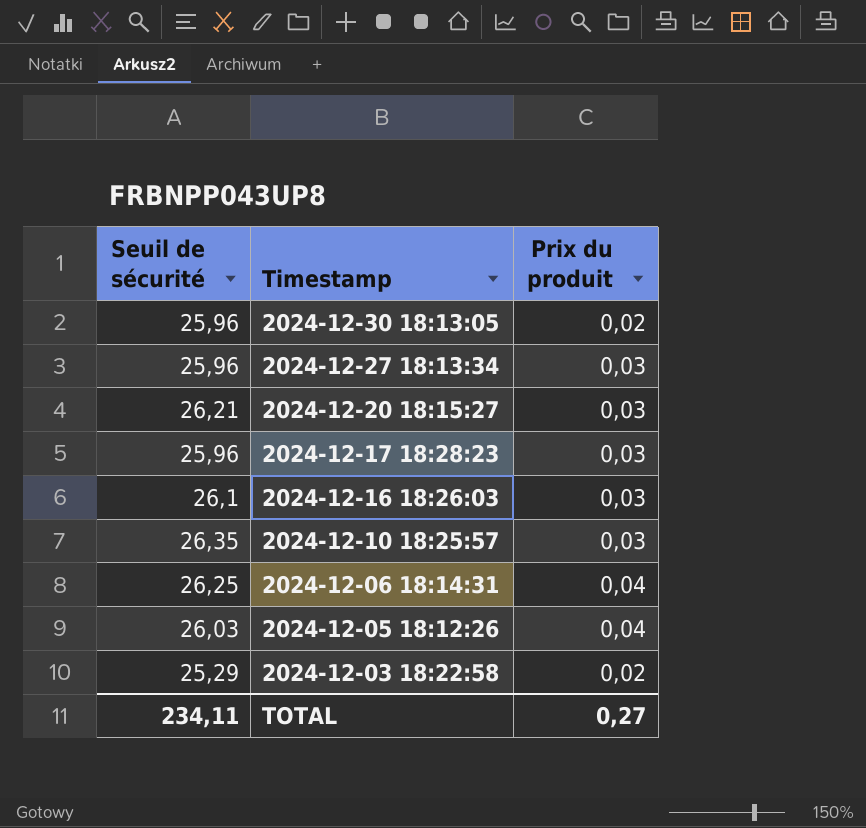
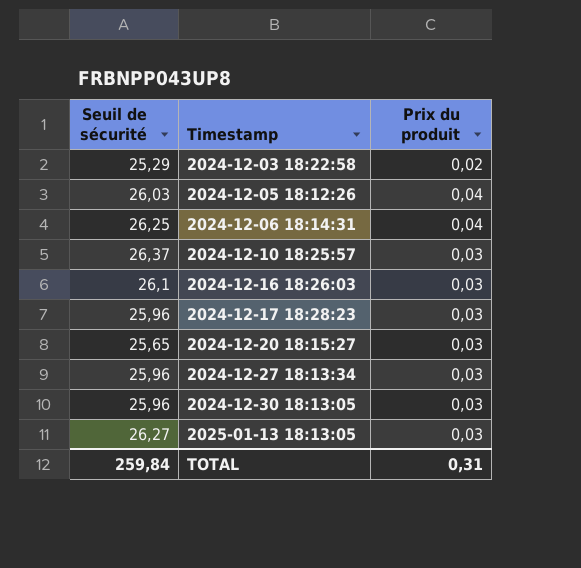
row order: Timestamp descending -> Timestamp ascending
2024-12-10 18:25:57 | Seuil de sécurité: 26,35 -> 26,37
2024-12-20 18:15:27 | Seuil de sécurité: 26,21 -> 25,65
2024-12-30 18:13:05 | Prix du produit: 0,02 -> 0,03
row 2025-01-13 18:13:05: none -> 26,27 | 0,03
TOTAL | Seuil de sécurité: 234,11 -> 259,84
TOTAL | Prix du produit: 0,27 -> 0,31

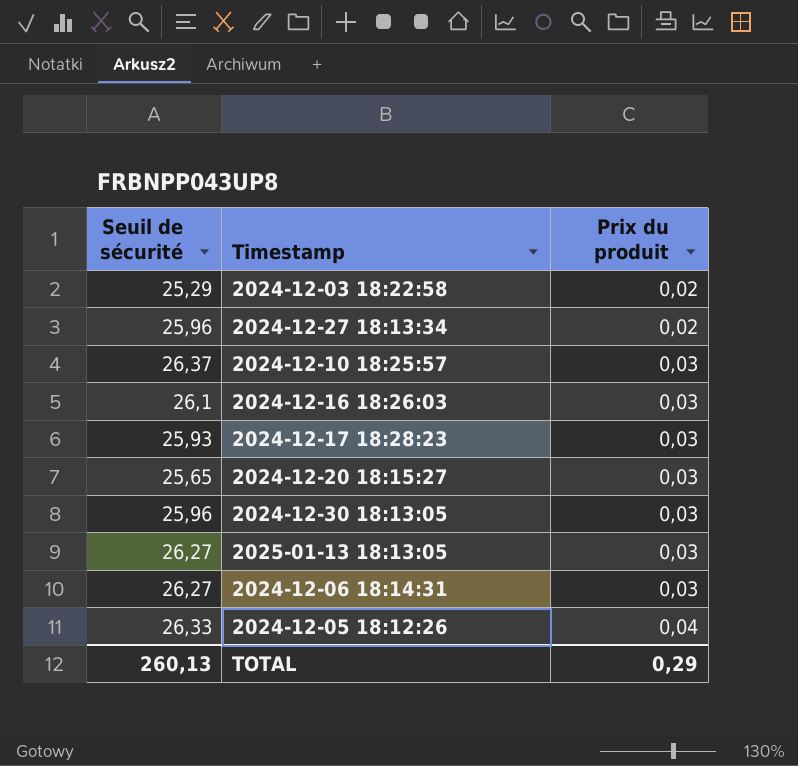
row order: Timestamp ascending -> Prix du produit ascending
2024-12-27 18:13:34 | Prix du produit: 0,03 -> 0,02
2024-12-17 18:28:23 | Seuil de sécurité: 25,96 -> 25,93
2024-12-06 18:14:31 | Seuil de sécurité: 26,25 -> 26,27
2024-12-06 18:14:31 | Prix du produit: 0,04 -> 0,03
2024-12-05 18:12:26 | Seuil de sécurité: 26,03 -> 26,33
TOTAL | Seuil de sécurité: 259,84 -> 260,13
TOTAL | Prix du produit: 0,31 -> 0,29

